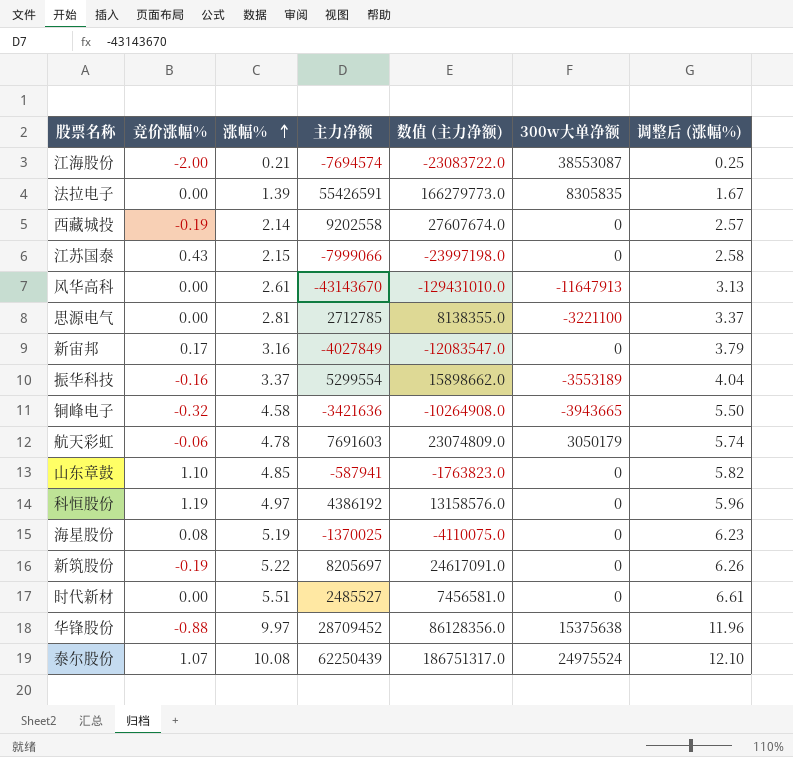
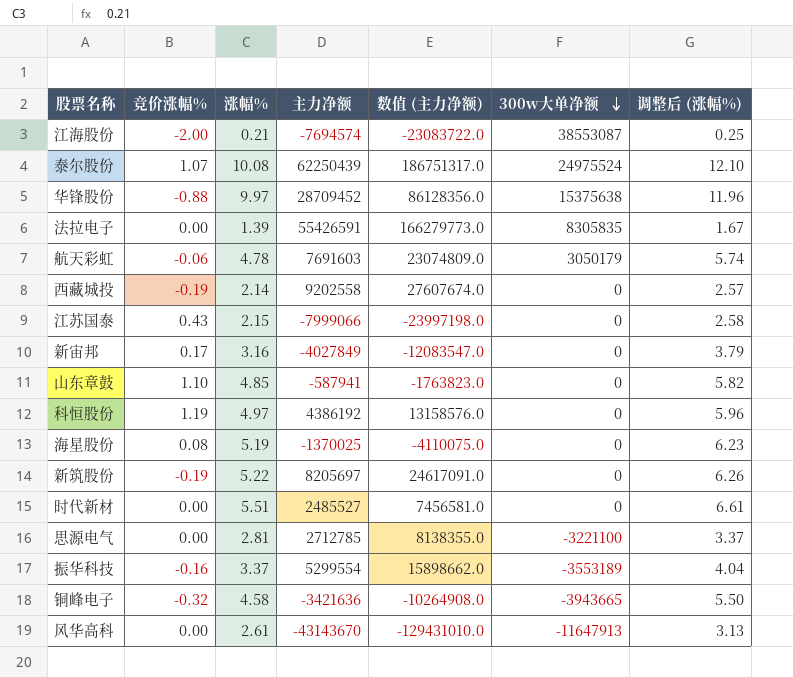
row order: 涨幅% ascending -> 300w大单净额 descending

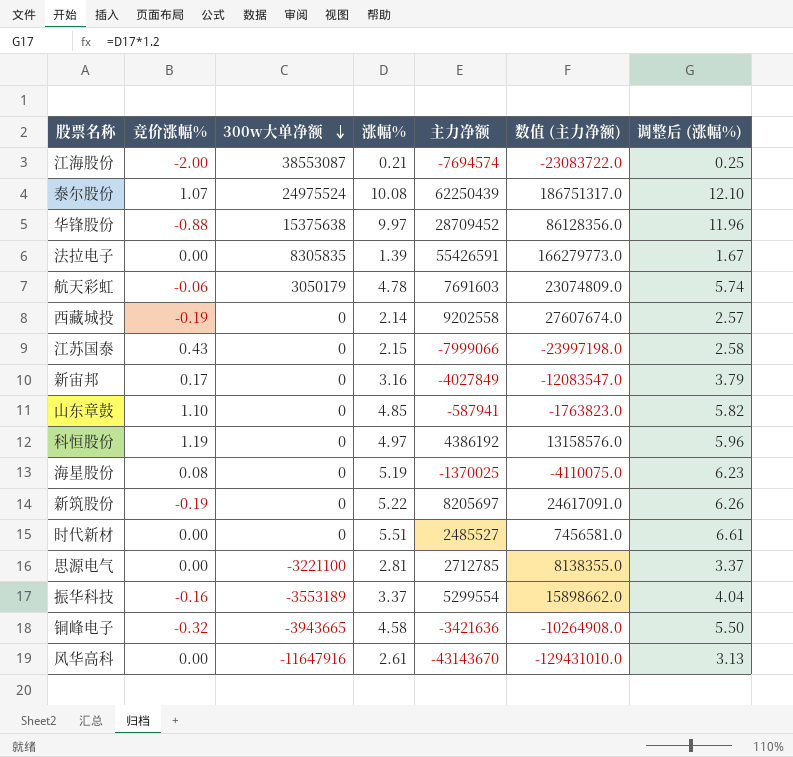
column 300w大单净额 | position: 6 -> 3
风华高科 | 300w大单净额: -11647913 -> -11647916

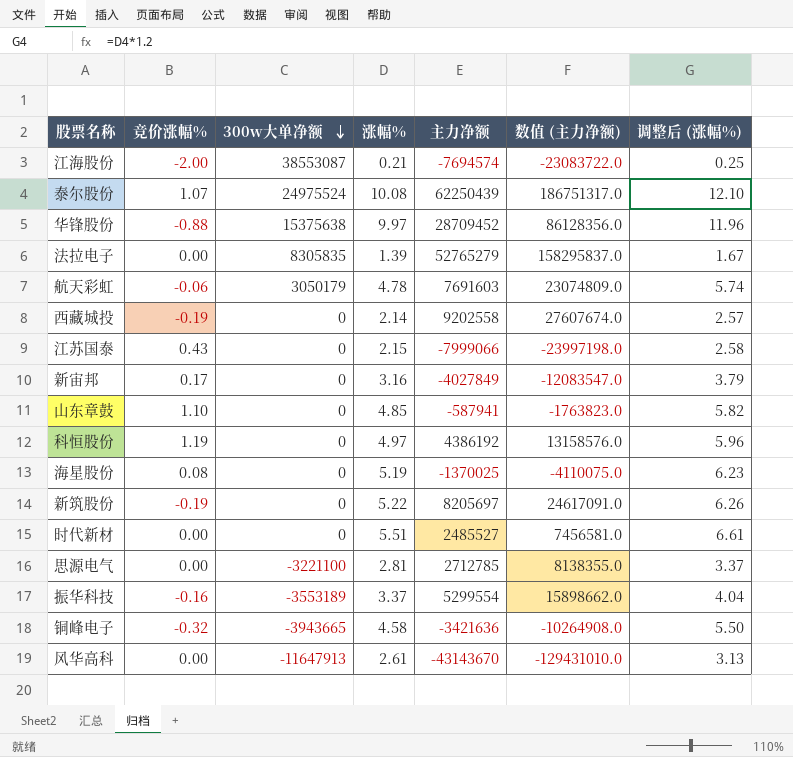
法拉电子 | 主力净额: 55426591 -> 52765279
法拉电子 | 数值 (主力净额): 166279773.0 -> 158295837.0
风华高科 | 300w大单净额: -11647916 -> -11647913

